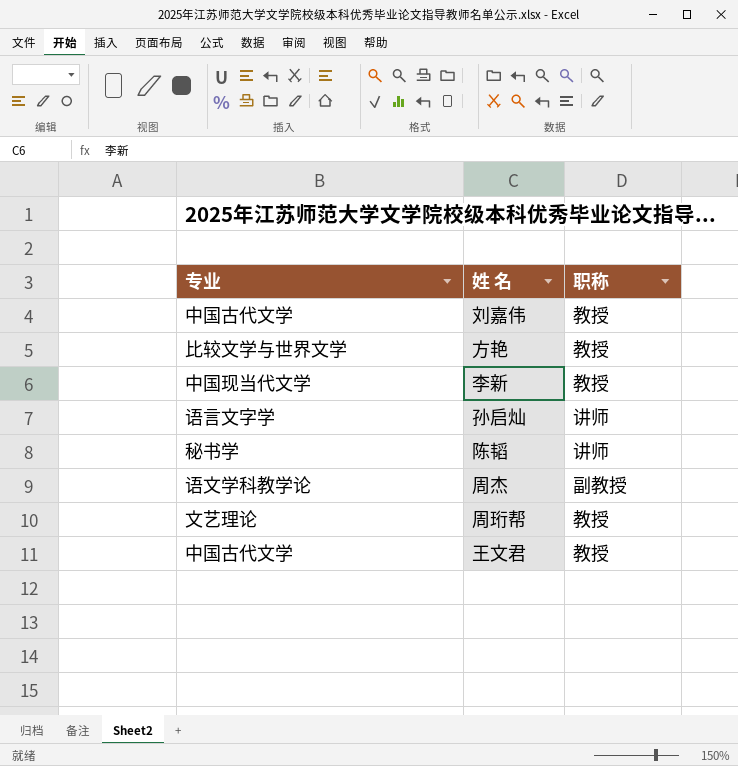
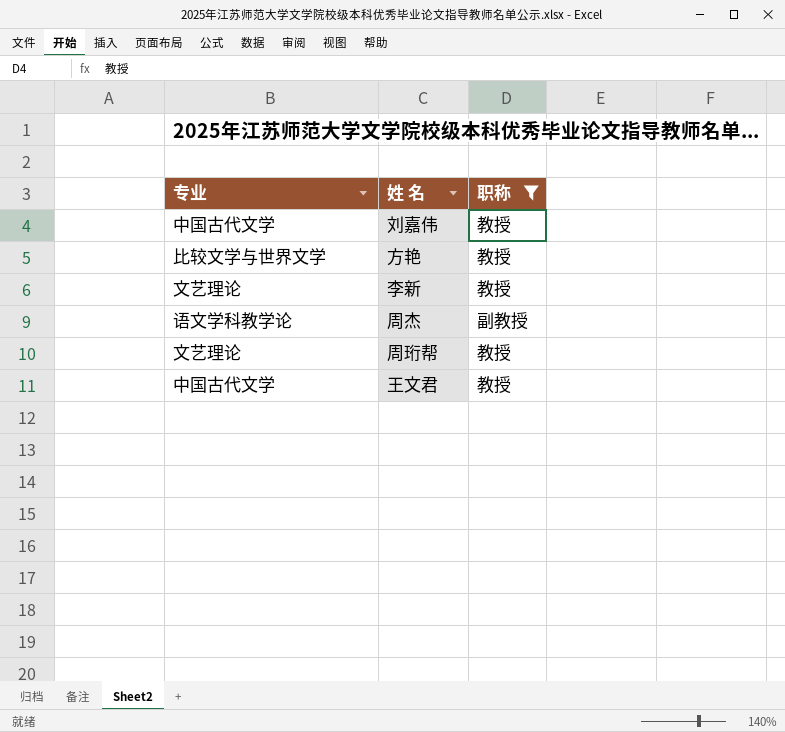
filter: none -> 职称 != 讲师
李新 | 专业: 中国现当代文学 -> 文艺理论

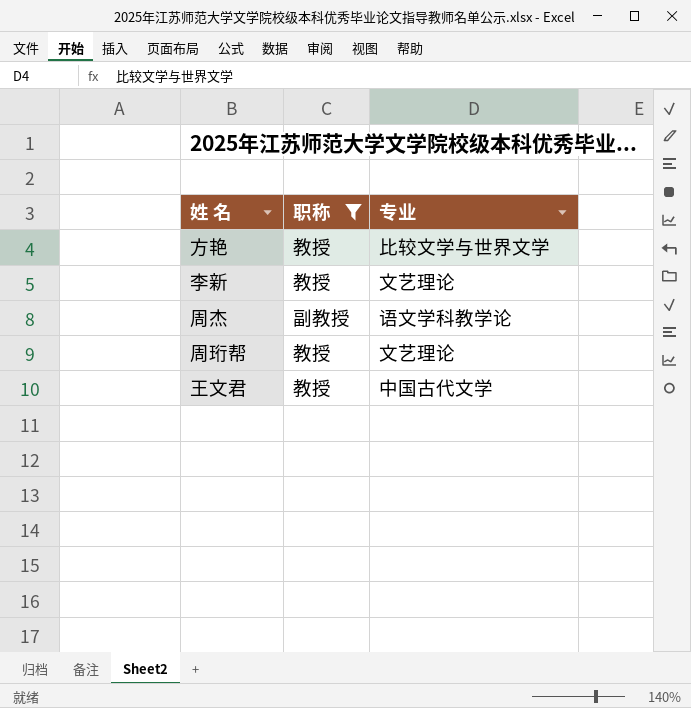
column 专业 | position: 1 -> 3
row 刘嘉伟: 中国古代文学 | 教授 -> none

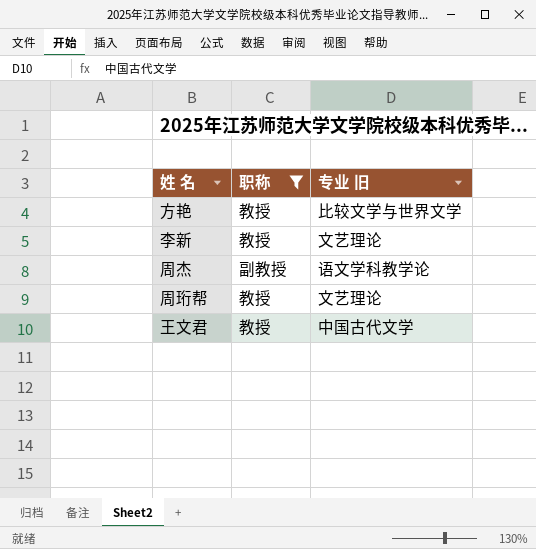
column name: 专业 -> 专业 旧

